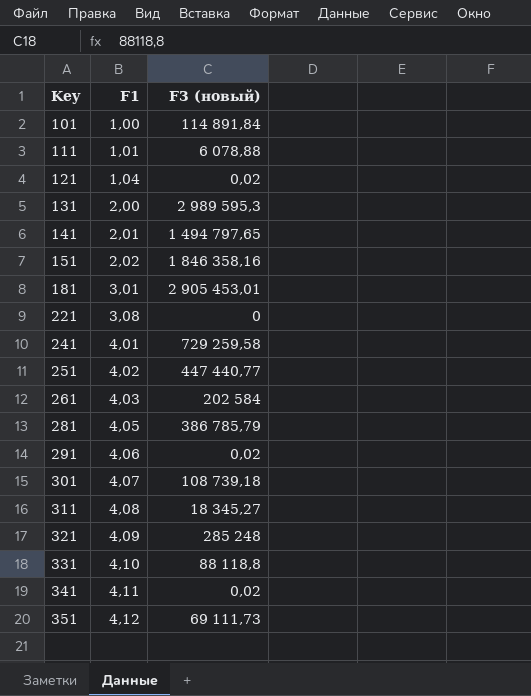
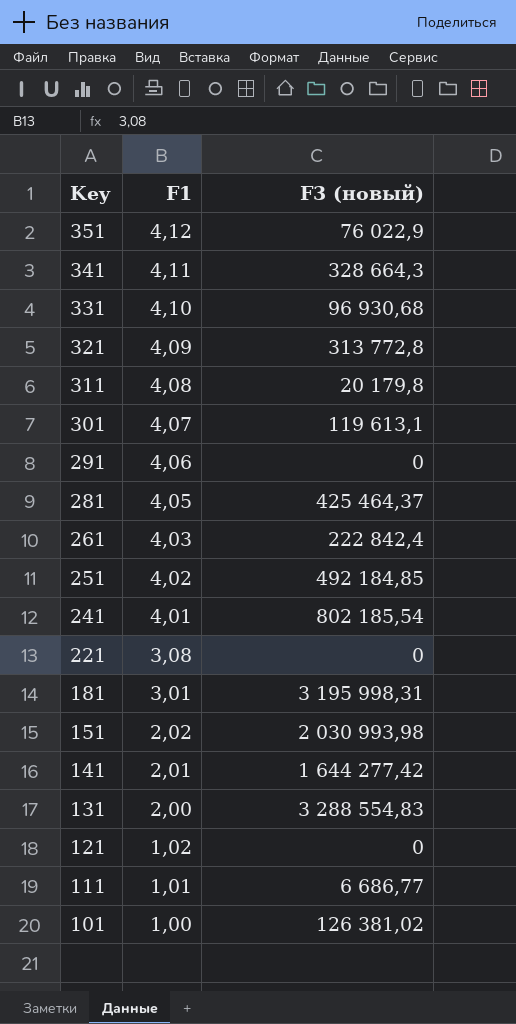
row order: Key ascending -> Key descending
351 | F3 (новый): 69 111,73 -> 76 022,9
341 | F3 (новый): 0,02 -> 328 664,3
331 | F3 (новый): 88 118,8 -> 96 930,68
321 | F3 (новый): 285 248 -> 313 772,8
311 | F3 (новый): 18 345,27 -> 20 179,8
301 | F3 (новый): 108 739,18 -> 119 613,1
291 | F3 (новый): 0,02 -> 0
281 | F3 (новый): 386 785,79 -> 425 464,37
261 | F3 (новый): 202 584 -> 222 842,4
251 | F3 (новый): 447 440,77 -> 492 184,85
241 | F3 (новый): 729 259,58 -> 802 185,54
181 | F3 (новый): 2 905 453,01 -> 3 195 998,31
151 | F3 (новый): 1 846 358,16 -> 2 030 993,98
141 | F3 (новый): 1 494 797,65 -> 1 644 277,42
131 | F3 (новый): 2 989 595,3 -> 3 288 554,83
121 | F1: 1,04 -> 1,02
121 | F3 (новый): 0,02 -> 0
111 | F3 (новый): 6 078,88 -> 6 686,77
101 | F3 (новый): 114 891,84 -> 126 381,02

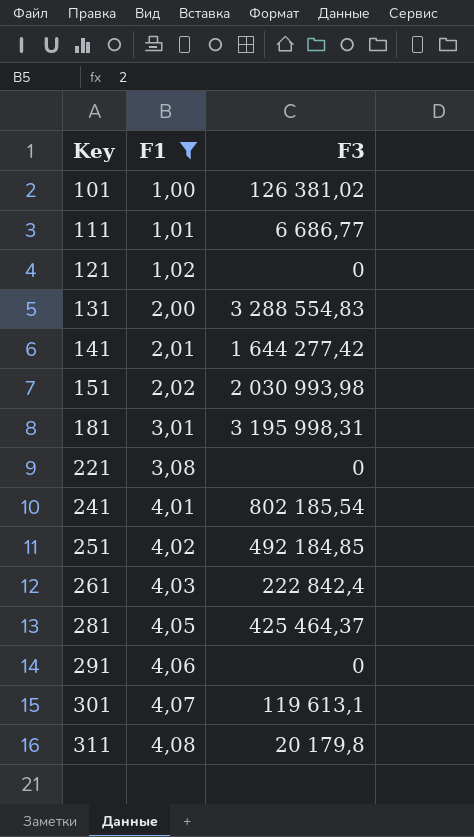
filter: none -> F1 <= 4,08
row order: Key descending -> Key ascending
column name: F3 (новый) -> F3

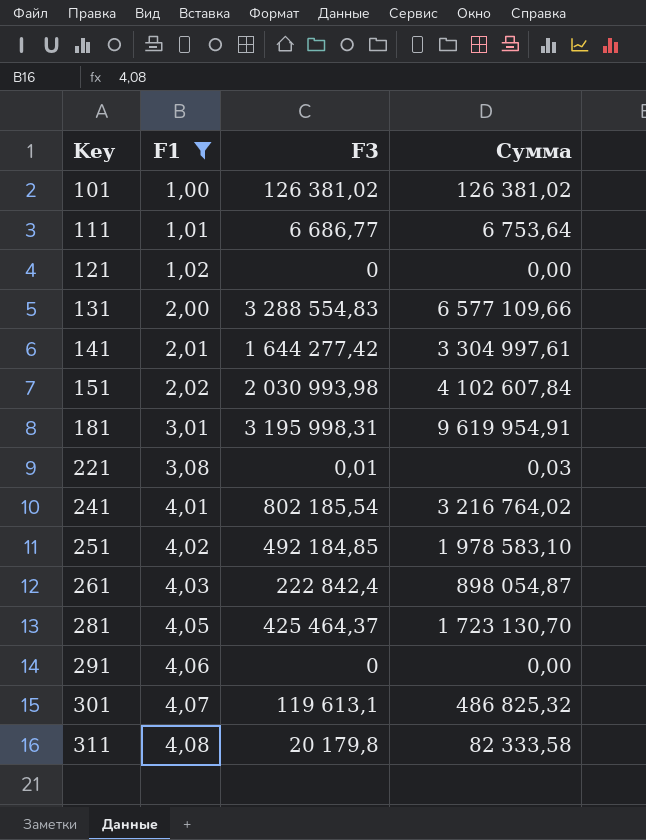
column Сумма | formula: none -> [F1] * [F3]
221 | F3: 0 -> 0,01

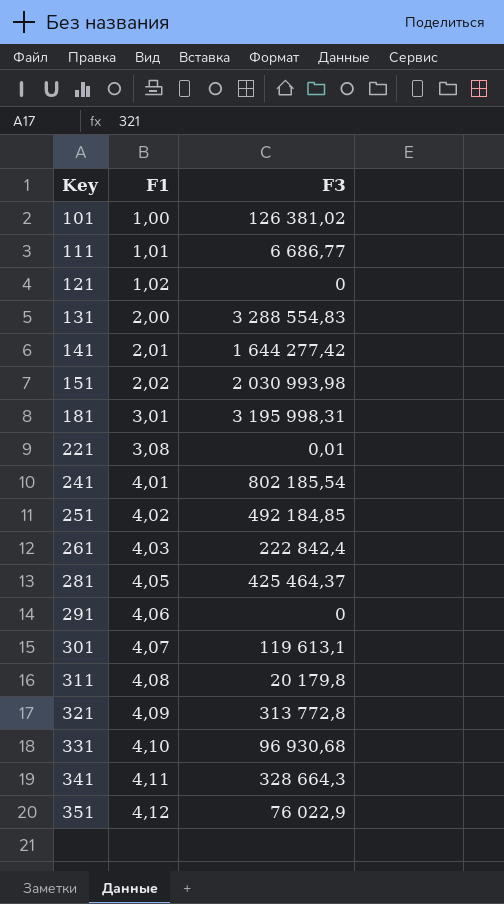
filter: F1 <= 4,08 -> none
column Сумма | formula: [F1] * [F3] -> none

